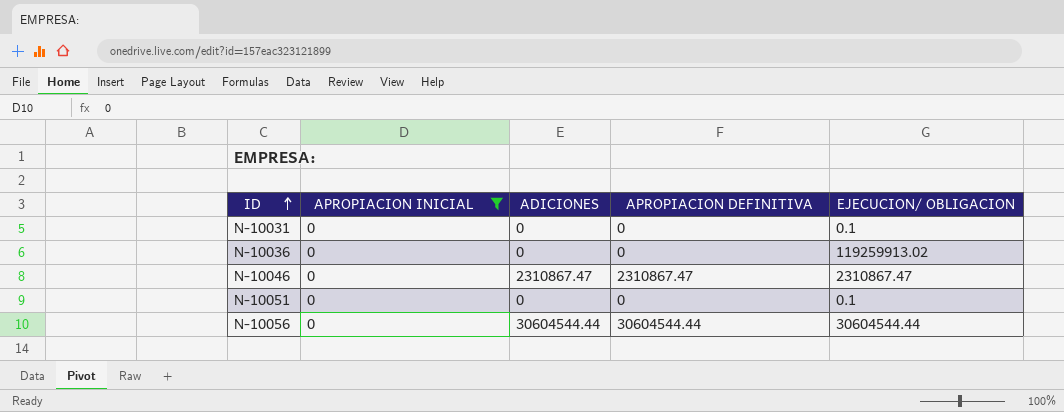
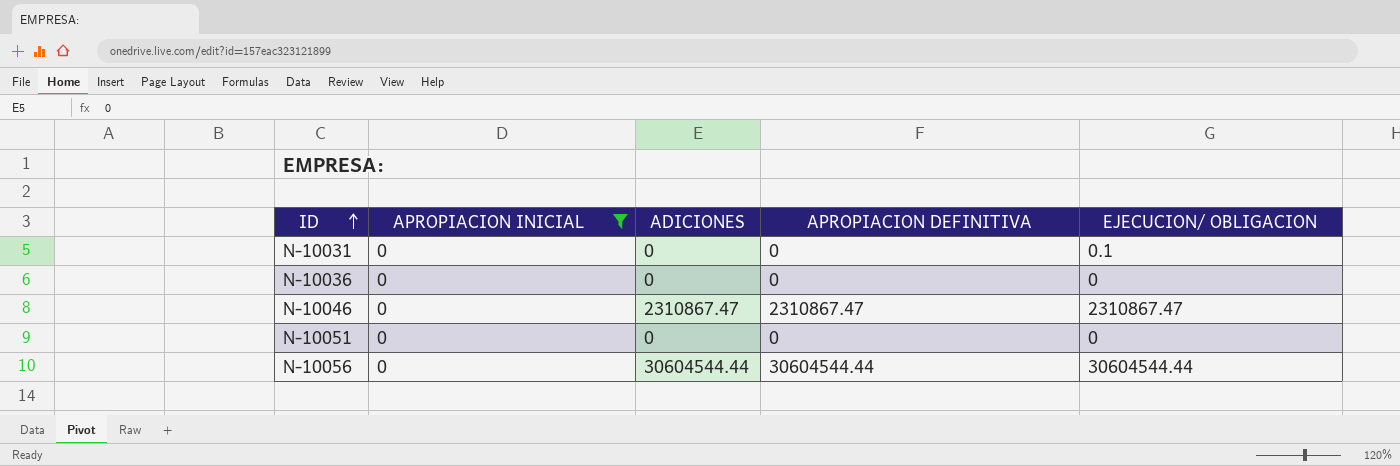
N-10036 | EJECUCION/ OBLIGACION: 119259913.02 -> 0
N-10051 | EJECUCION/ OBLIGACION: 0.1 -> 0

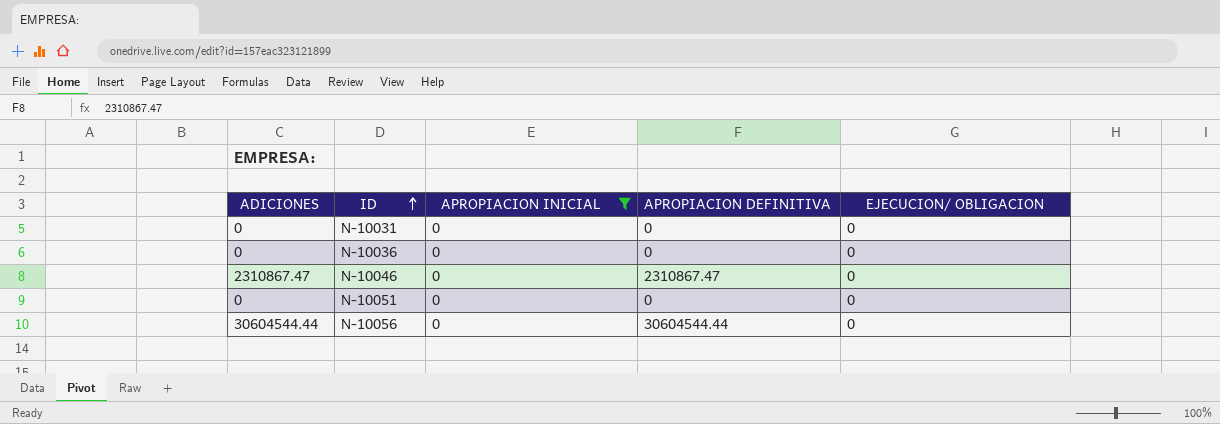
column ADICIONES | position: 3 -> 1
N-10031 | EJECUCION/ OBLIGACION: 0.1 -> 0
N-10046 | EJECUCION/ OBLIGACION: 2310867.47 -> 0
N-10056 | EJECUCION/ OBLIGACION: 30604544.44 -> 0

